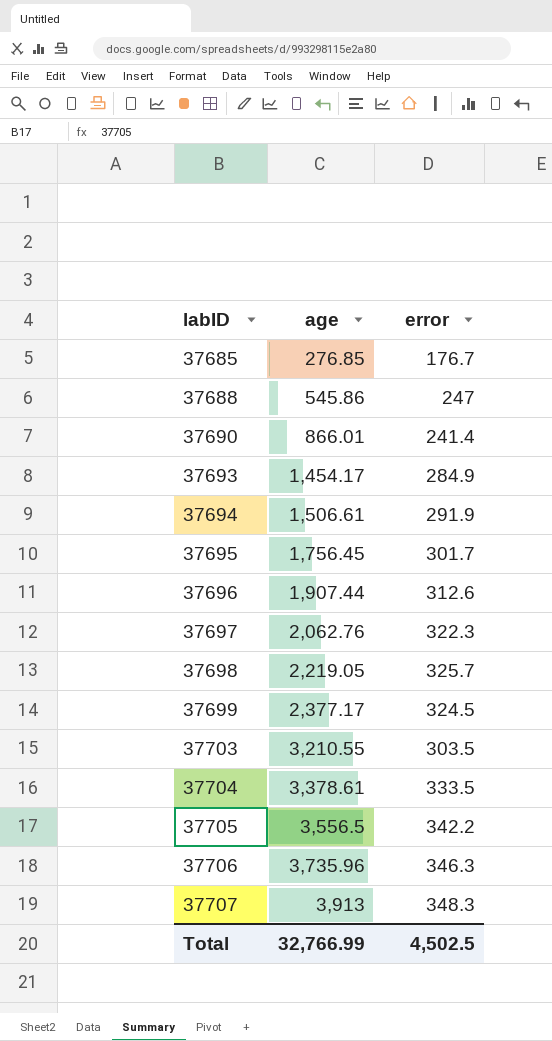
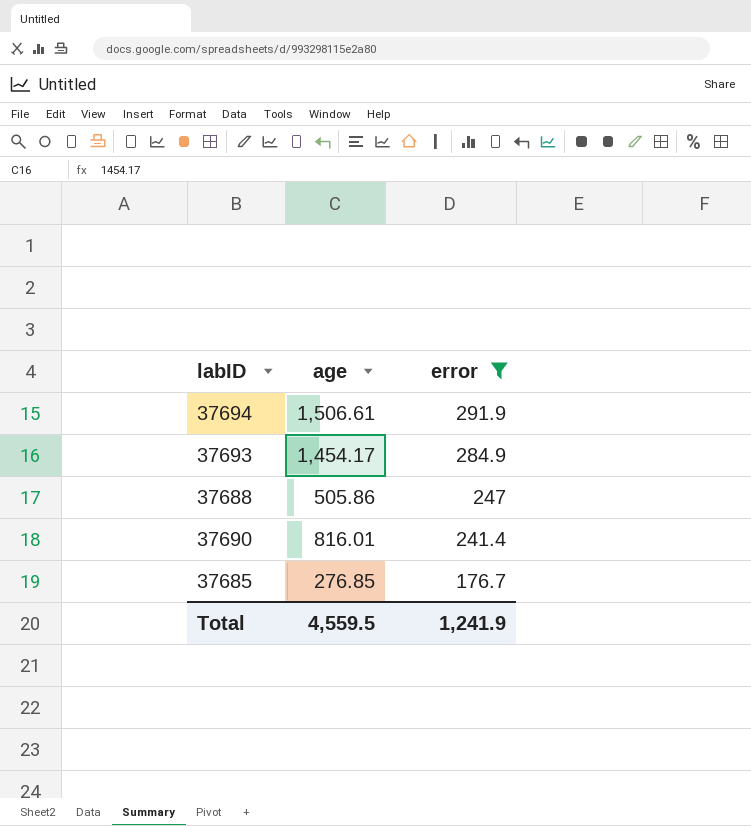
filter: none -> error <= 291.9
row order: labID ascending -> error descending
37688 | age: 545.86 -> 505.86
37690 | age: 866.01 -> 816.01
Total | age: 32,766.99 -> 4,559.5
Total | error: 4,502.5 -> 1,241.9

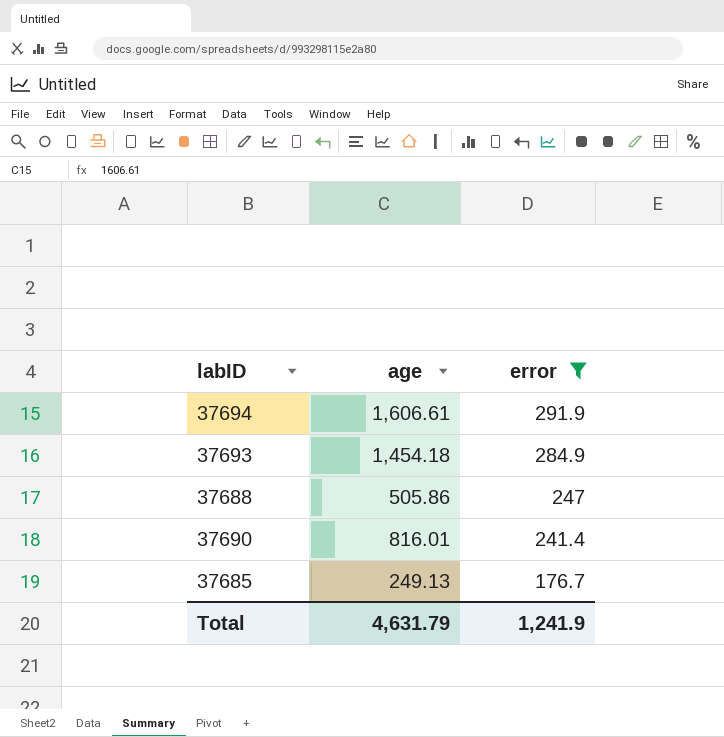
37694 | age: 1,506.61 -> 1,606.61
37693 | age: 1,454.17 -> 1,454.18
37685 | age: 276.85 -> 249.13
Total | age: 4,559.5 -> 4,631.79

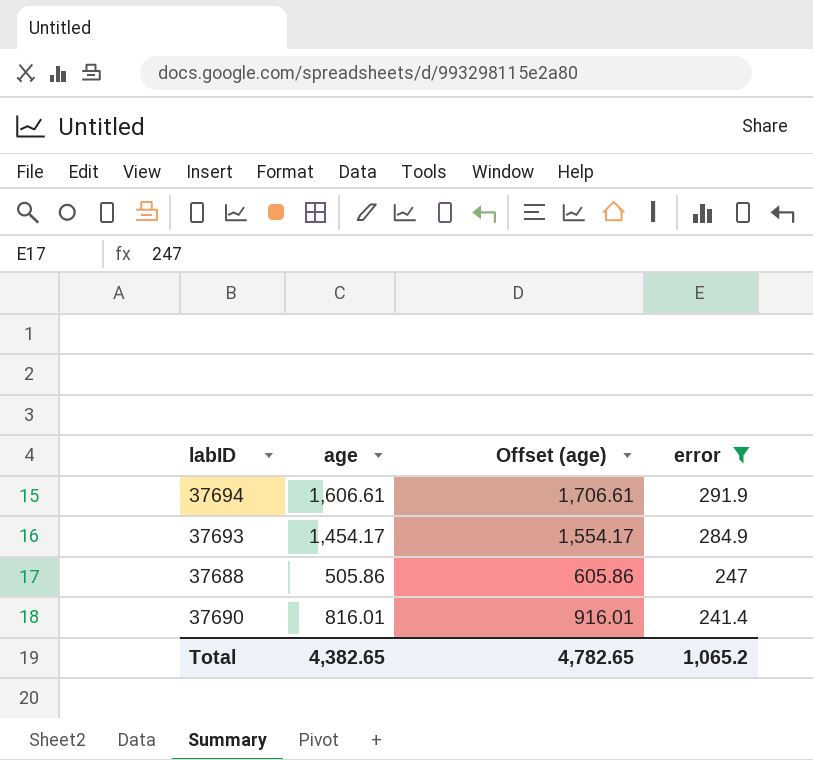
column Offset (age) | formula: none -> [age] + 100
row 37685: 249.13 | 176.7 -> none
37693 | age: 1,454.18 -> 1,454.17
Total | age: 4,631.79 -> 4,382.65
Total | error: 1,241.9 -> 1,065.2

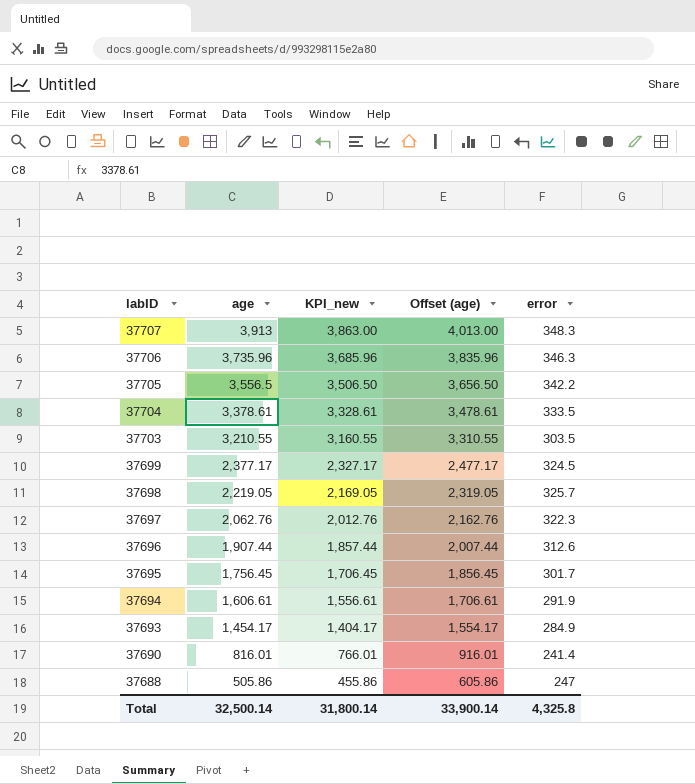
filter: error <= 291.9 -> none
row order: error descending -> labID descending
column KPI_new | formula: none -> [age] - 50
Total | age: 4,382.65 -> 32,500.14
Total | Offset (age): 4,782.65 -> 33,900.14
Total | error: 1,065.2 -> 4,325.8

